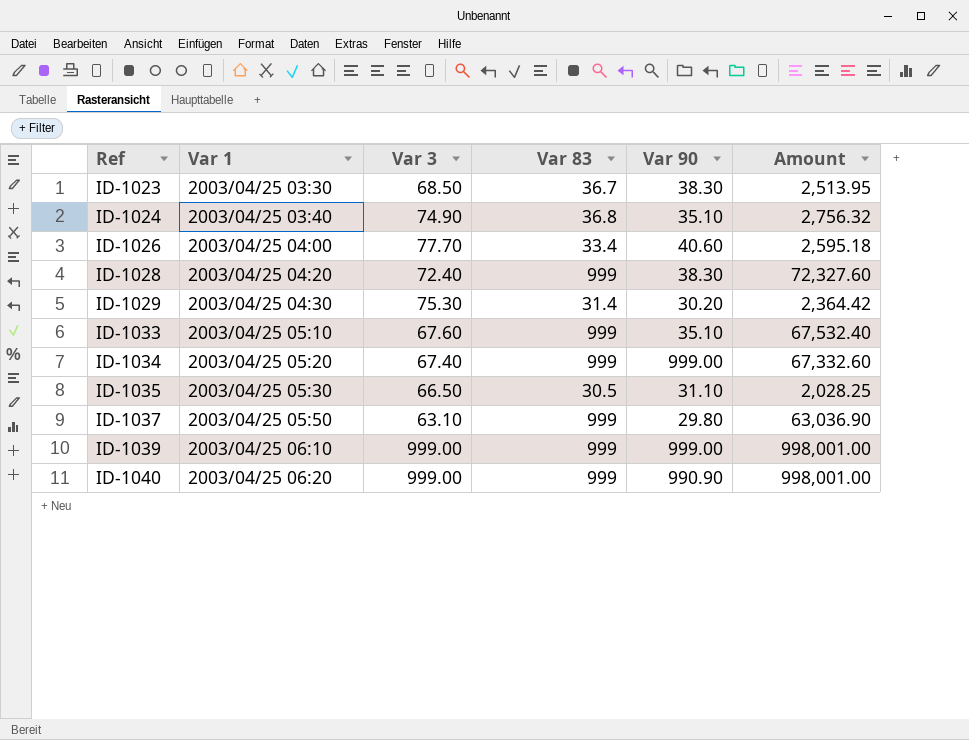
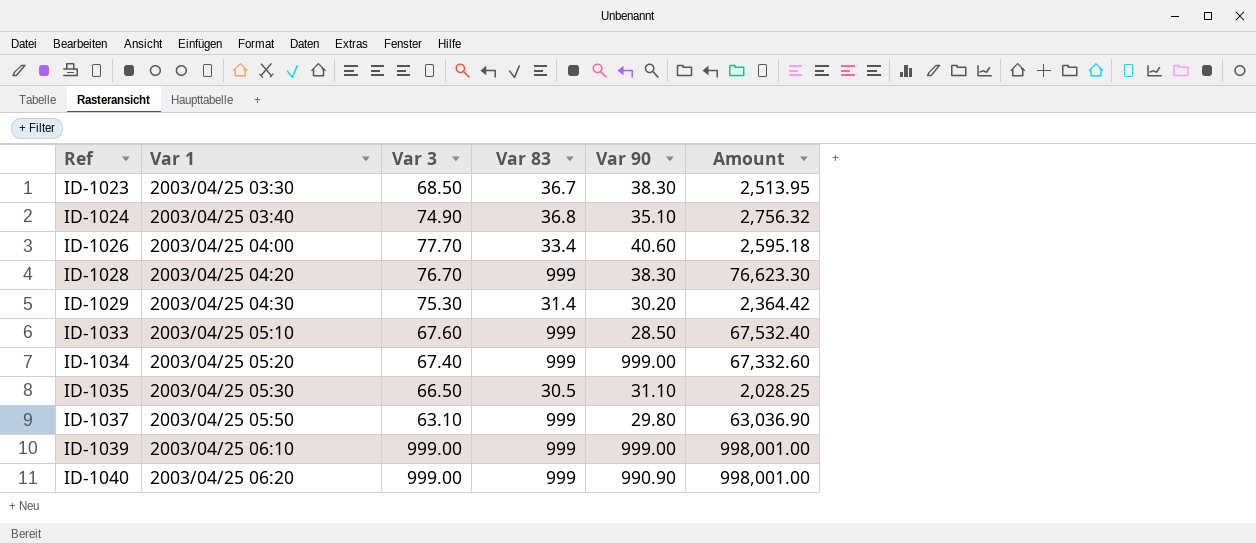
ID-1028 | Var 3: 72.40 -> 76.70
ID-1028 | Amount: 72,327.60 -> 76,623.30
ID-1033 | Var 90: 35.10 -> 28.50

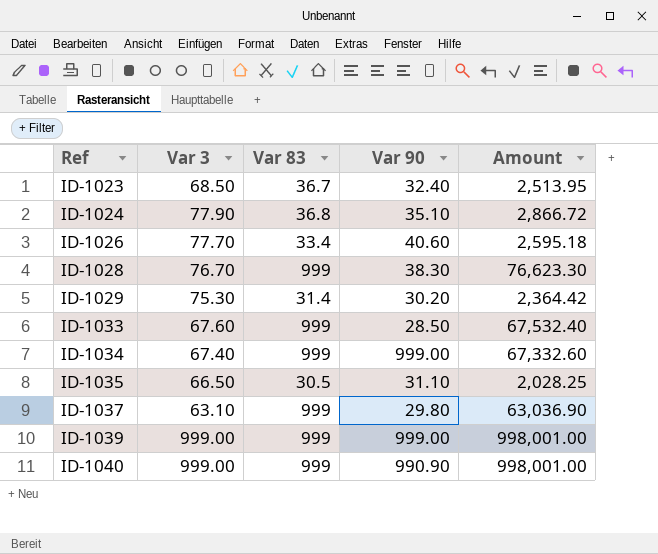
column Var 1 | position: 2 -> none
ID-1023 | Var 90: 38.30 -> 32.40
ID-1024 | Var 3: 74.90 -> 77.90
ID-1024 | Amount: 2,756.32 -> 2,866.72

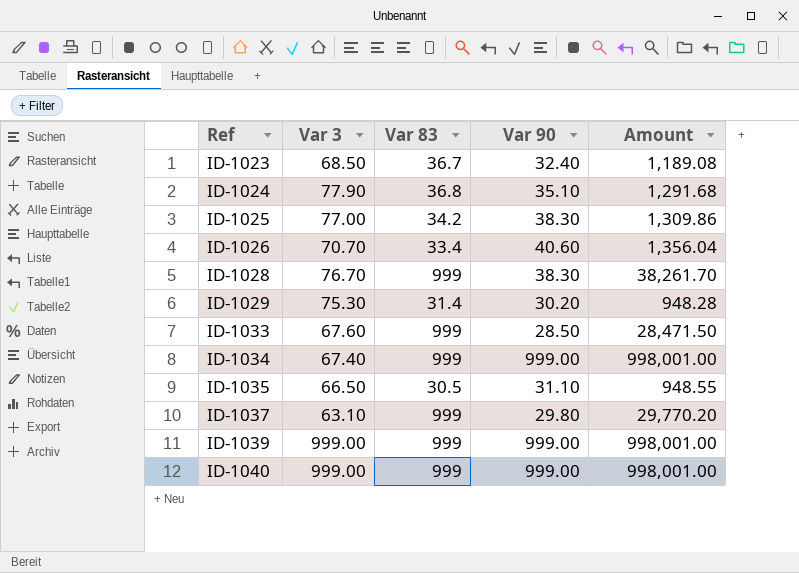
column Amount | formula: [Var 3] * [Var 83] -> [Var 83] * [Var 90]
row ID-1025: none -> 77.00 | 34.2 | 38.30 | 1,309.86
ID-1026 | Var 3: 77.70 -> 70.70
ID-1040 | Var 90: 990.90 -> 999.00

